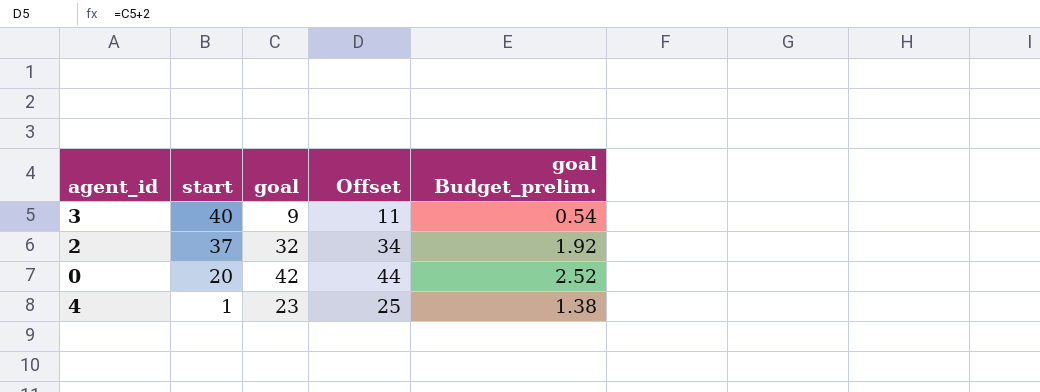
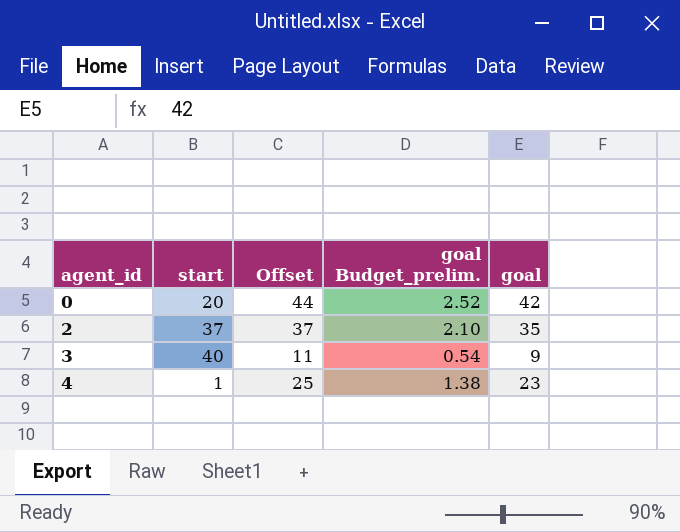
row order: start descending -> agent_id ascending
column goal | position: 3 -> 5
2 | Offset: 34 -> 37
2 | goal Budget_prelim.: 1.92 -> 2.10
2 | goal: 32 -> 35

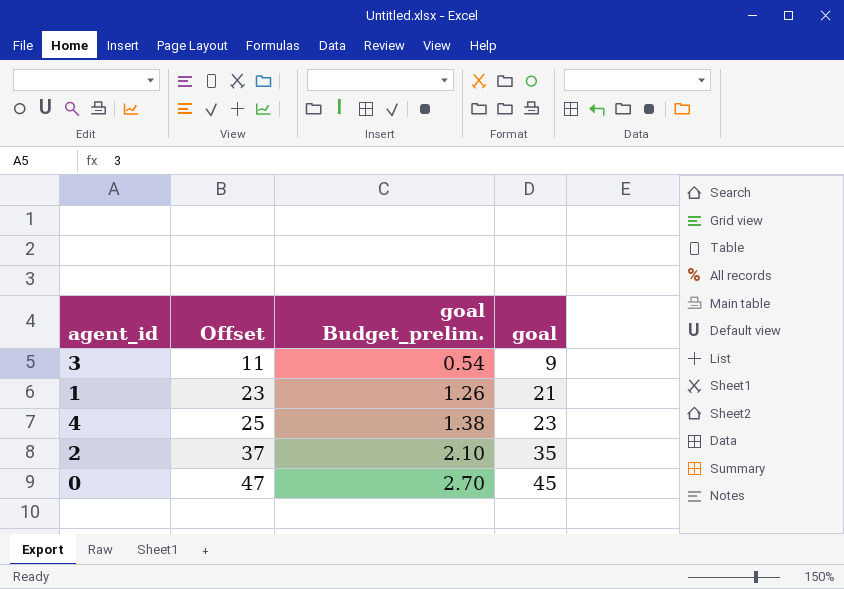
row order: agent_id ascending -> Offset ascending
column start | position: 2 -> none
row 1: none -> 23 | 1.26 | 21
0 | Offset: 44 -> 47
0 | goal Budget_prelim.: 2.52 -> 2.70
0 | goal: 42 -> 45

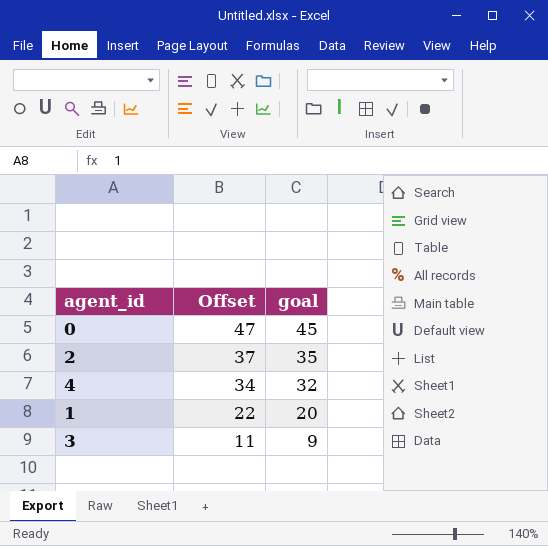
row order: Offset ascending -> Offset descending
column goal Budget_prelim. | formula: [goal] * 0.06 -> none
4 | Offset: 25 -> 34
4 | goal: 23 -> 32
1 | Offset: 23 -> 22
1 | goal: 21 -> 20

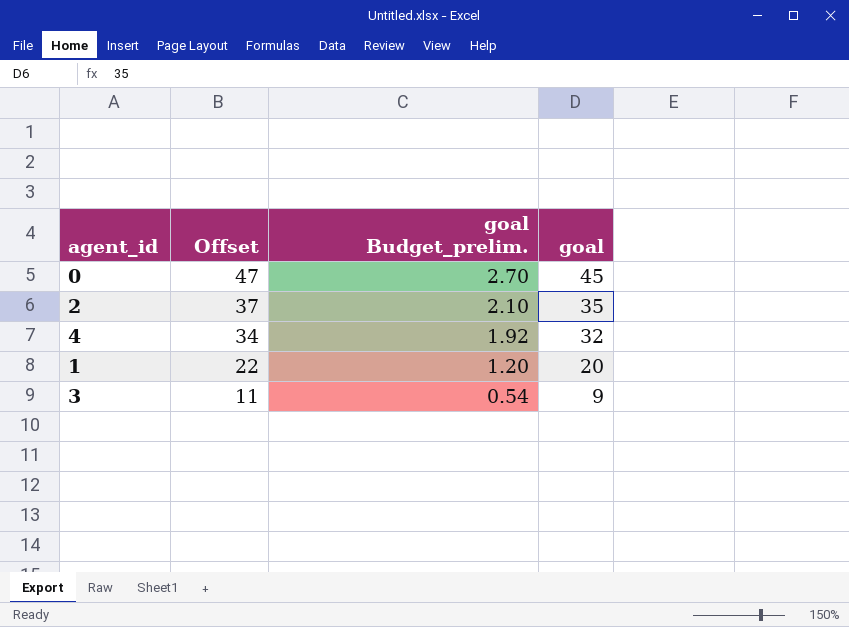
column goal Budget_prelim. | formula: none -> [goal] * 0.06

